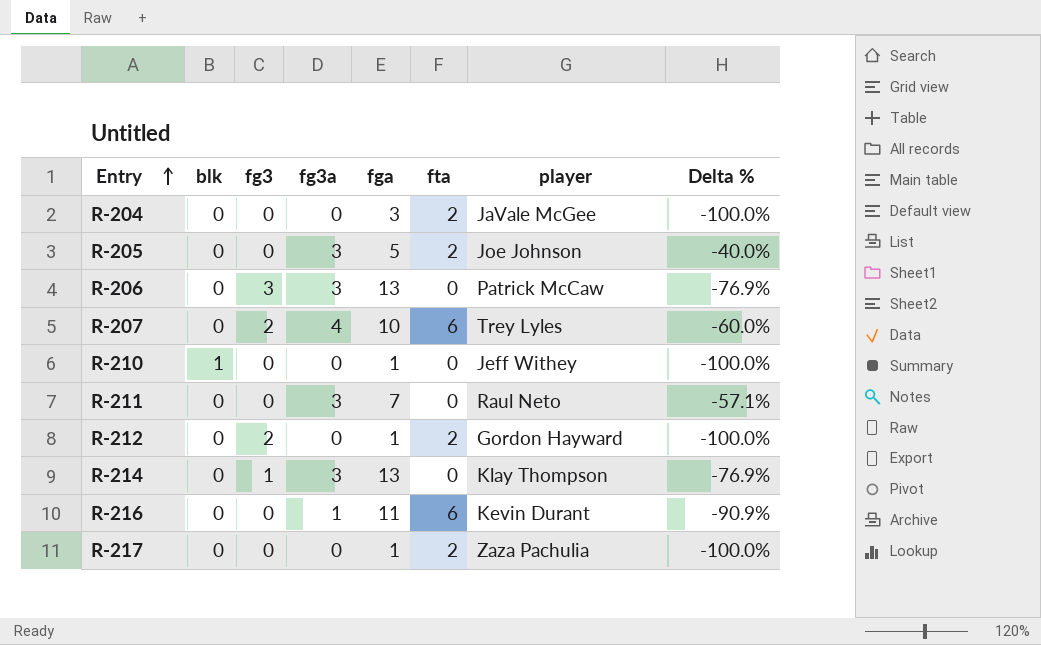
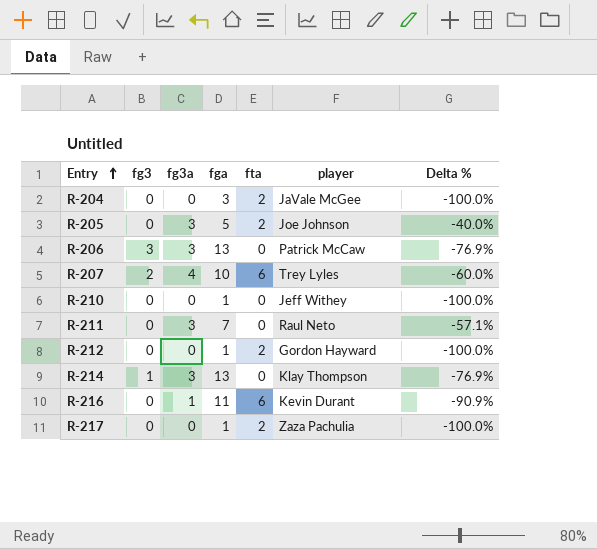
column blk | position: 2 -> none
R-212 | fg3: 2 -> 0

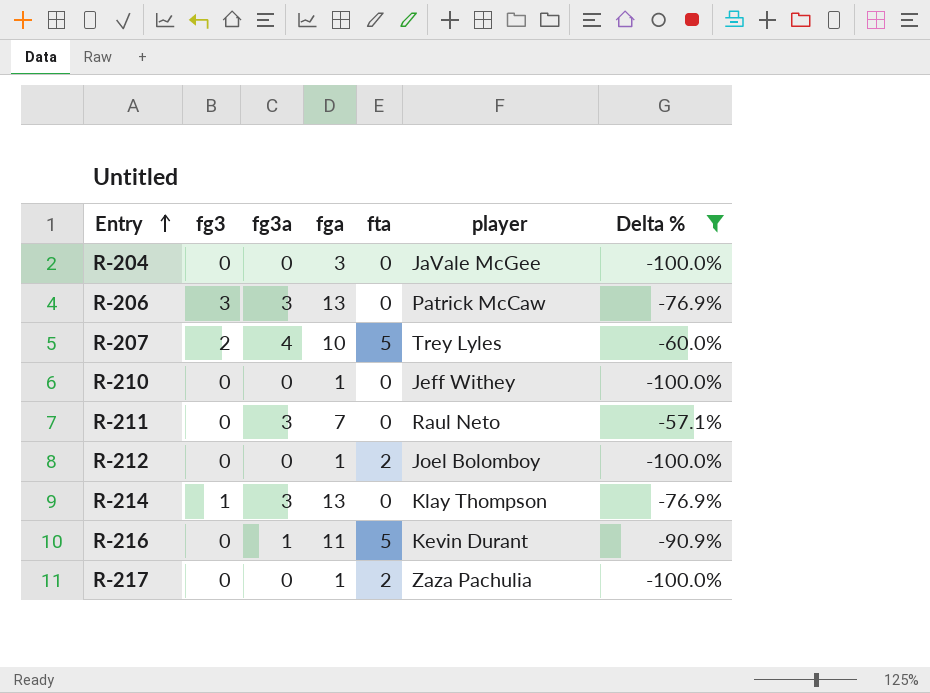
filter: none -> Delta % != -40.0%
R-204 | fta: 2 -> 0
R-207 | fta: 6 -> 5
R-212 | player: Gordon Hayward -> Joel Bolomboy
R-216 | fta: 6 -> 5

